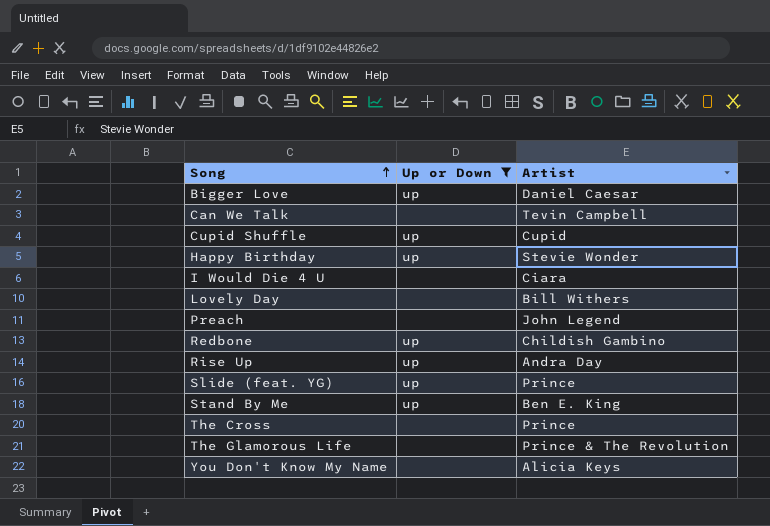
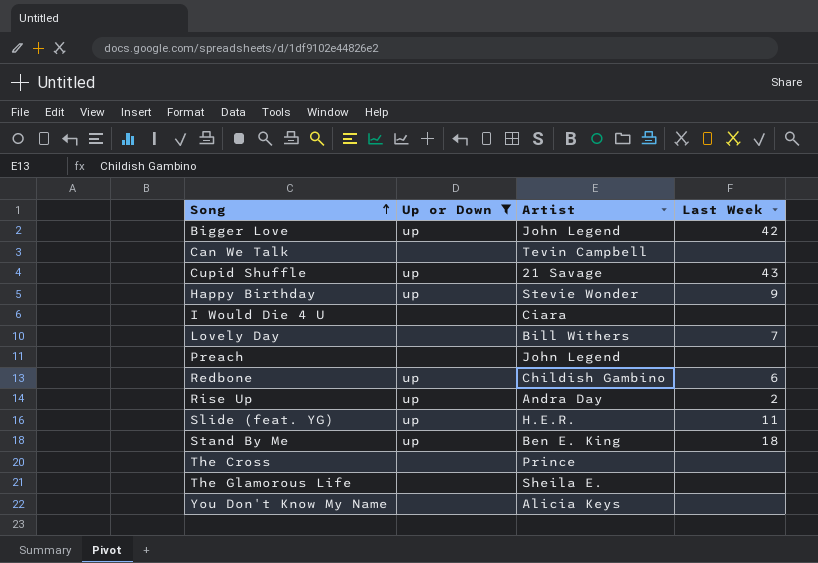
column Last Week | position: none -> 4
Bigger Love | Artist: Daniel Caesar -> John Legend
Cupid Shuffle | Artist: Cupid -> 21 Savage
Slide (feat. YG) | Artist: Prince -> H.E.R.
The Glamorous Life | Artist: Prince & The Revolution -> Sheila E.

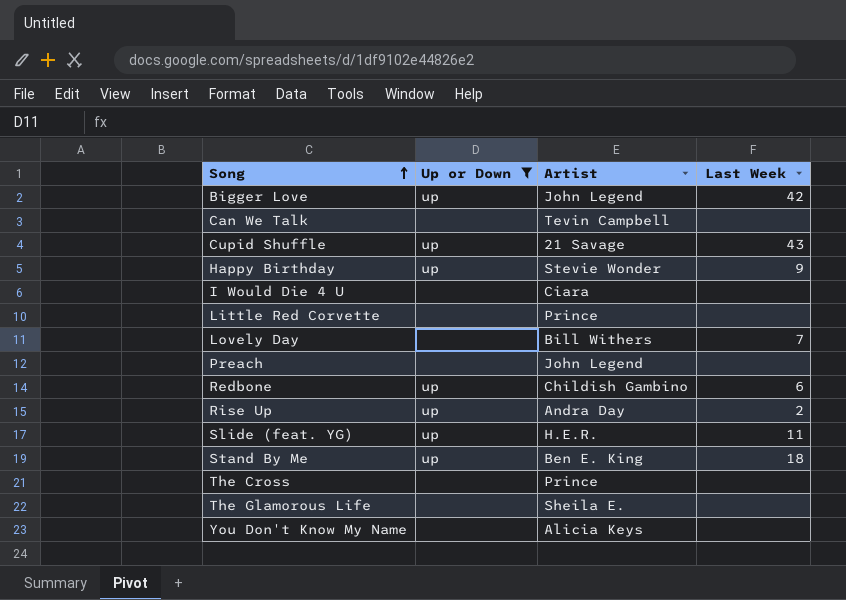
row Little Red Corvette: none -> none | Prince | none

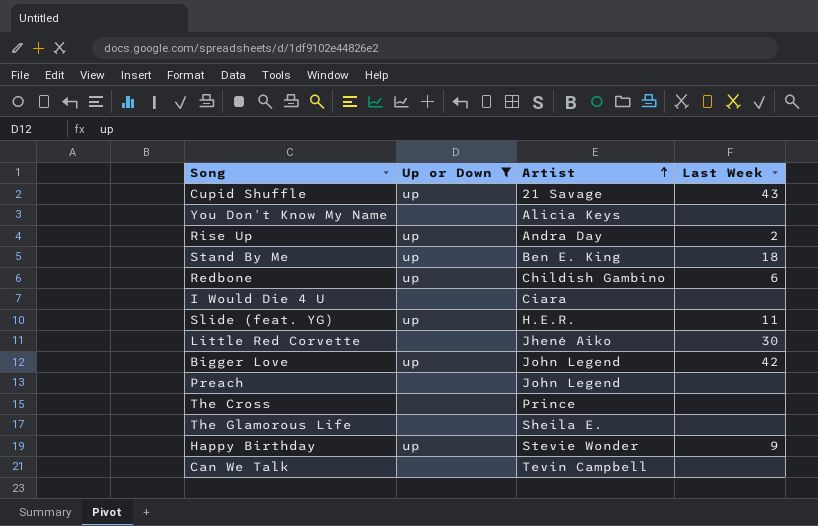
row order: Song ascending -> Artist ascending
row Lovely Day: none | Bill Withers | 7 -> none
Little Red Corvette | Artist: Prince -> Jhené Aiko
Little Red Corvette | Last Week: none -> 30

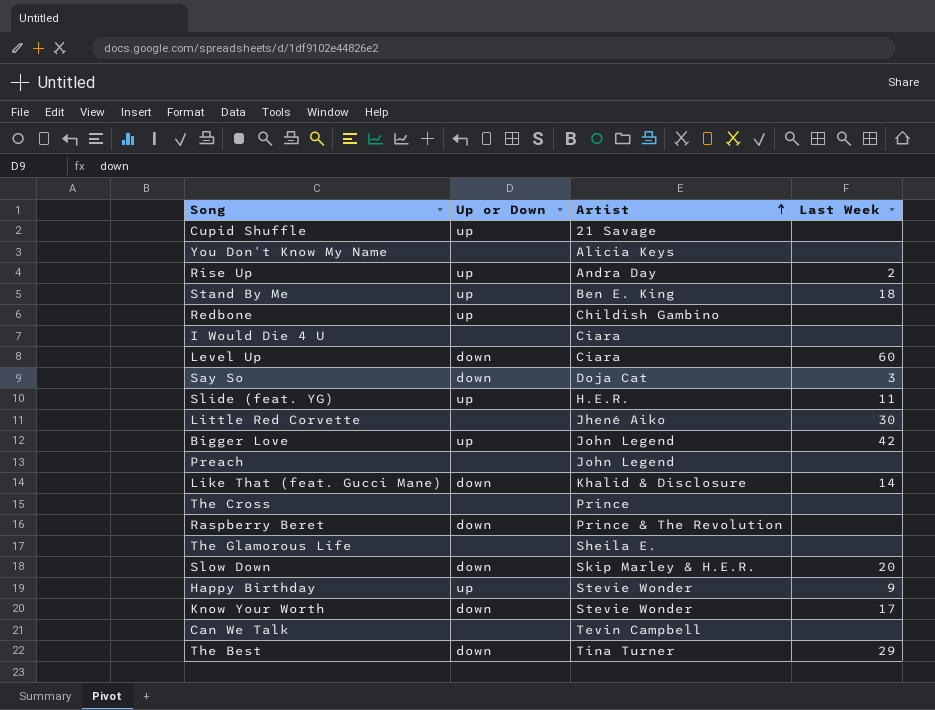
filter: Up or Down != down -> none
Cupid Shuffle | Last Week: 43 -> none
Redbone | Last Week: 6 -> none

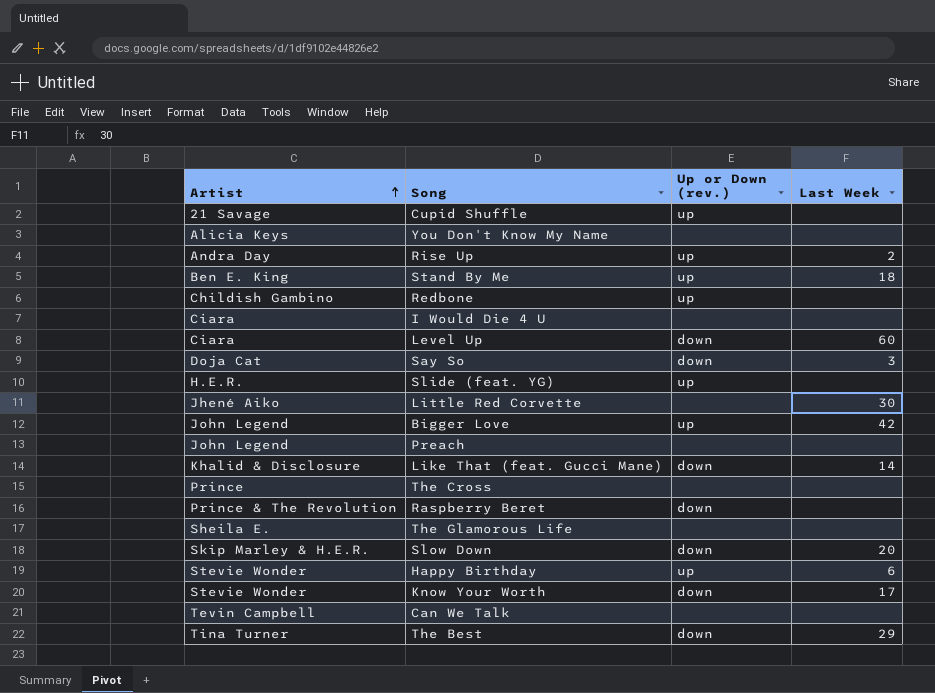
column Artist | position: 3 -> 1
column name: Up or Down -> Up or Down (rev.)
Slide (feat. YG) | Last Week: 11 -> none
Happy Birthday | Last Week: 9 -> 6

